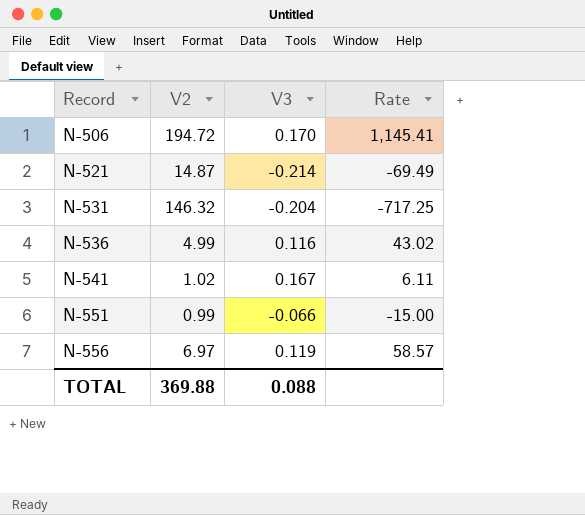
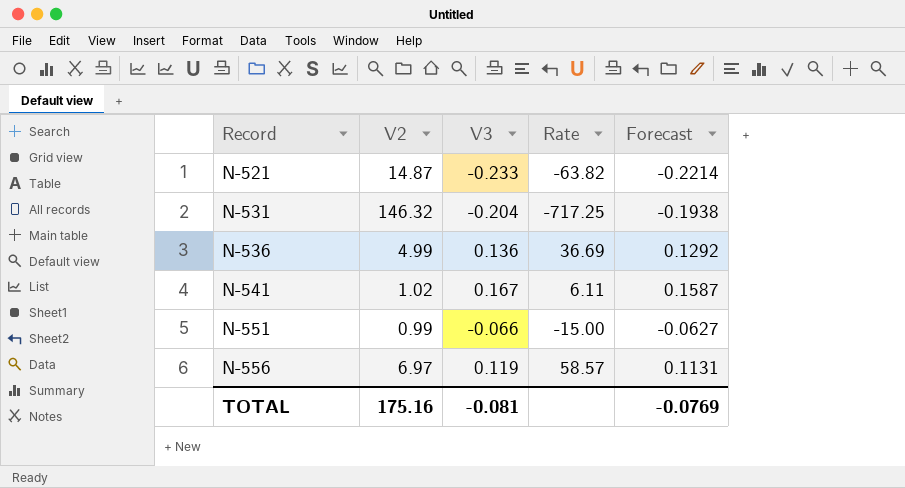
column Forecast | formula: none -> [V3] * 0.95
row N-506: 194.72 | 0.170 | 1,145.41 -> none
N-521 | V3: -0.214 -> -0.233
N-521 | Rate: -69.49 -> -63.82
N-536 | V3: 0.116 -> 0.136
N-536 | Rate: 43.02 -> 36.69
TOTAL | V2: 369.88 -> 175.16
TOTAL | V3: 0.088 -> -0.081

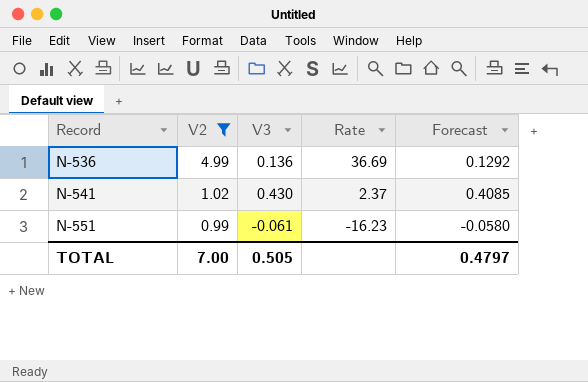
filter: none -> V2 <= 4.99
N-541 | V3: 0.167 -> 0.430
N-541 | Rate: 6.11 -> 2.37
N-541 | Forecast: 0.1587 -> 0.4085
N-551 | V3: -0.066 -> -0.061
N-551 | Rate: -15.00 -> -16.23
N-551 | Forecast: -0.0627 -> -0.0580
TOTAL | V2: 175.16 -> 7.00
TOTAL | V3: -0.081 -> 0.505
TOTAL | Forecast: -0.0769 -> 0.4797

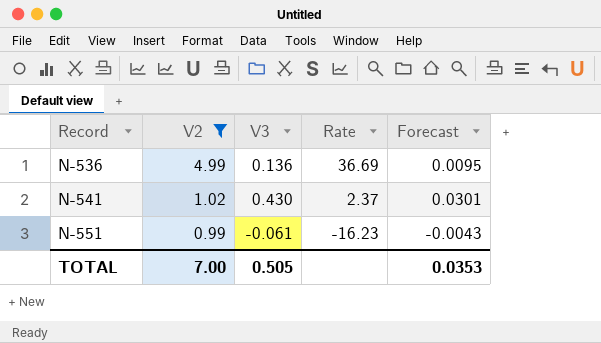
column Forecast | formula: [V3] * 0.95 -> [V3] * 0.07
TOTAL | Forecast: 0.4797 -> 0.0353

